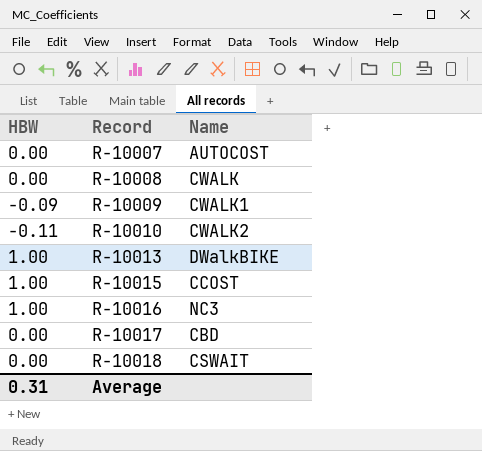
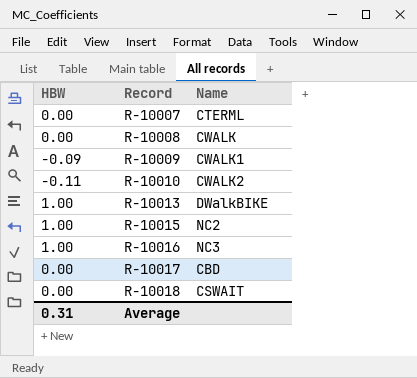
R-10007 | Name: AUTOCOST -> CTERML
R-10015 | Name: CCOST -> NC2

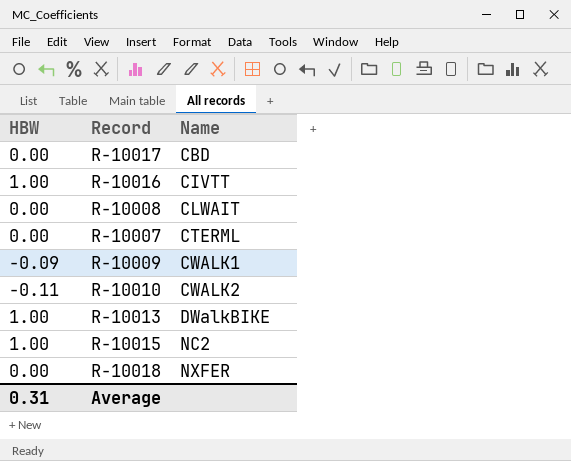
row order: Record ascending -> Name ascending
R-10016 | Name: NC3 -> CIVTT
R-10008 | Name: CWALK -> CLWAIT
R-10018 | Name: CSWAIT -> NXFER

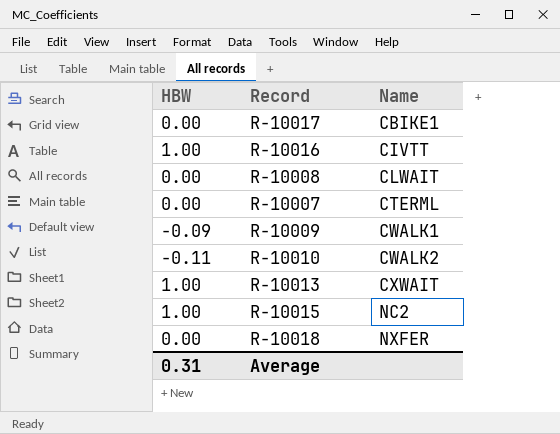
R-10017 | Name: CBD -> CBIKE1
R-10013 | Name: DWalkBIKE -> CXWAIT

